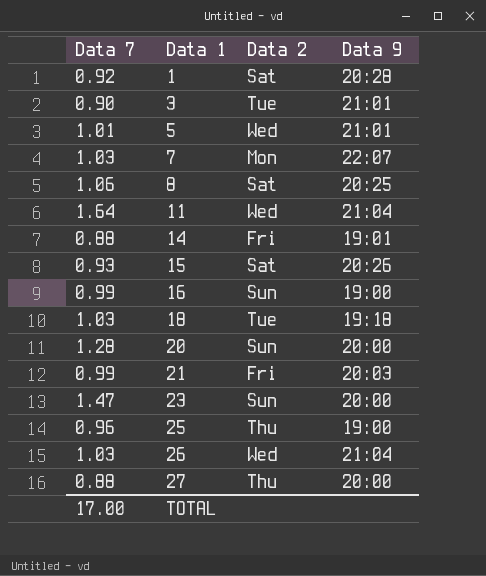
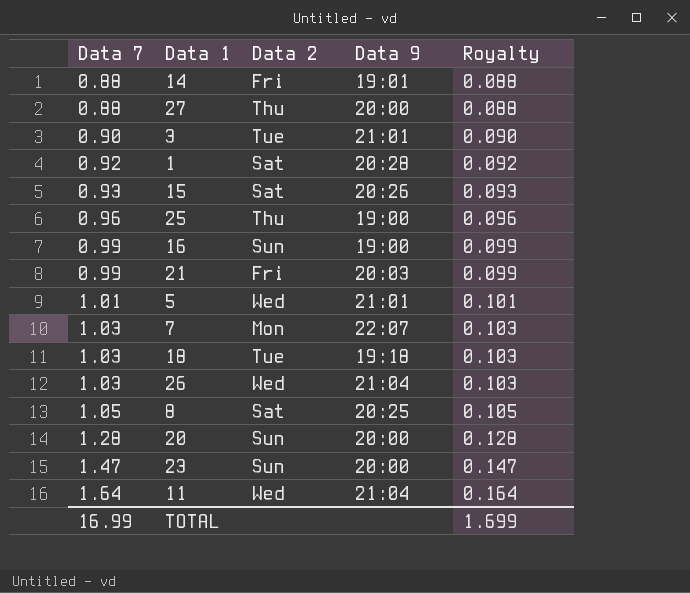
row order: Data 1 ascending -> Data 7 ascending
column Royalty | formula: none -> [Data 7] * 0.1
8 | Data 7: 1.06 -> 1.05
TOTAL | Data 7: 17.00 -> 16.99

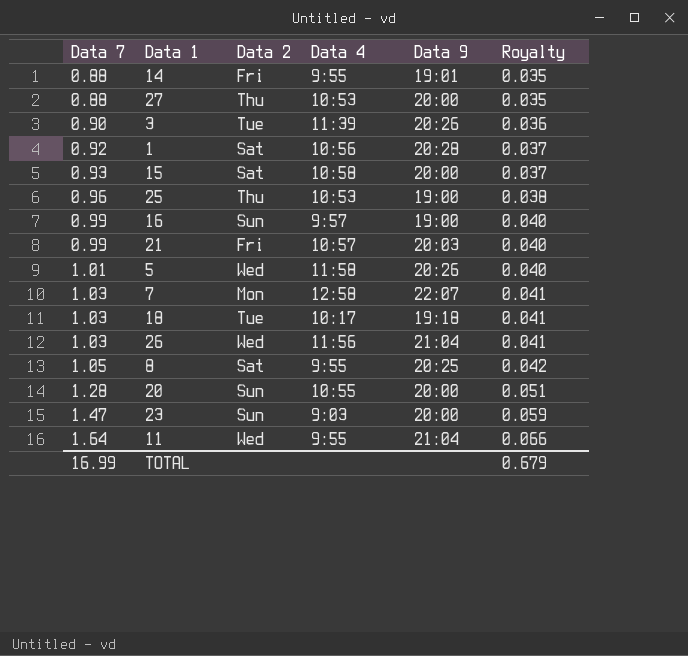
column Data 4 | position: none -> 4
column Royalty | formula: [Data 7] * 0.1 -> [Data 7] * 0.04
3 | Data 9: 21:01 -> 20:26
15 | Data 9: 20:26 -> 20:00
5 | Data 9: 21:01 -> 20:26
TOTAL | Royalty: 1.699 -> 0.679

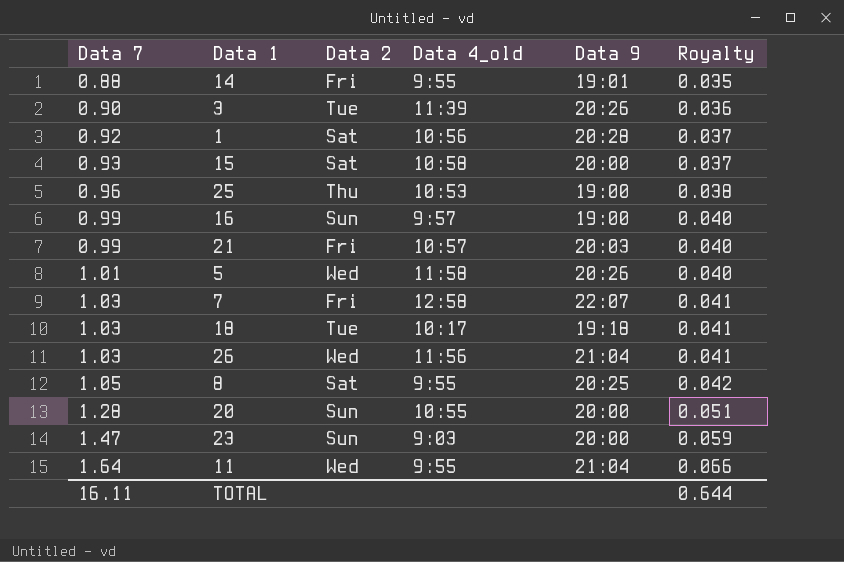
column name: Data 4 -> Data 4_old
row 27: 0.88 | Thu | 10:53 | 20:00 | 0.035 -> none
7 | Data 2: Mon -> Fri
TOTAL | Data 7: 16.99 -> 16.11
TOTAL | Royalty: 0.679 -> 0.644

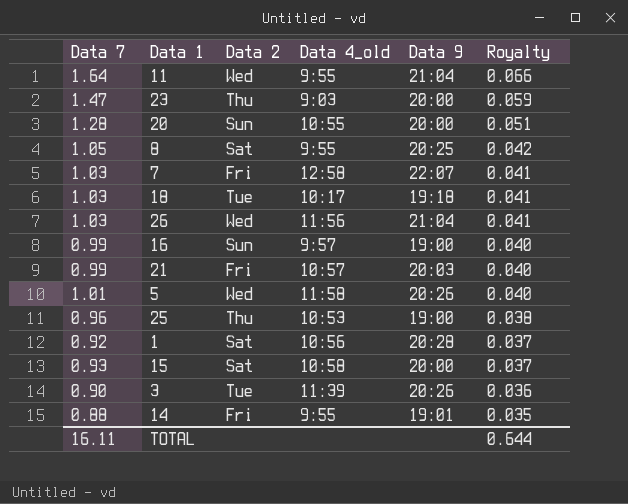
row order: Data 7 ascending -> Royalty descending
23 | Data 2: Sun -> Thu

